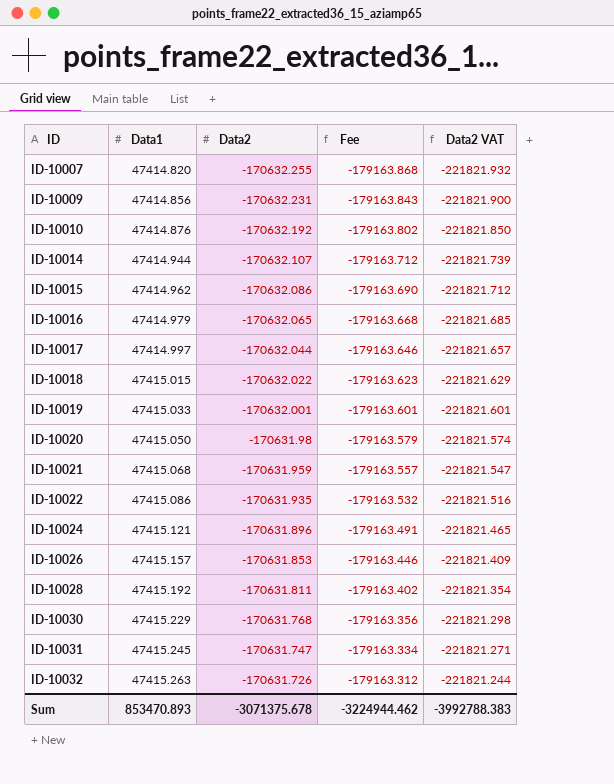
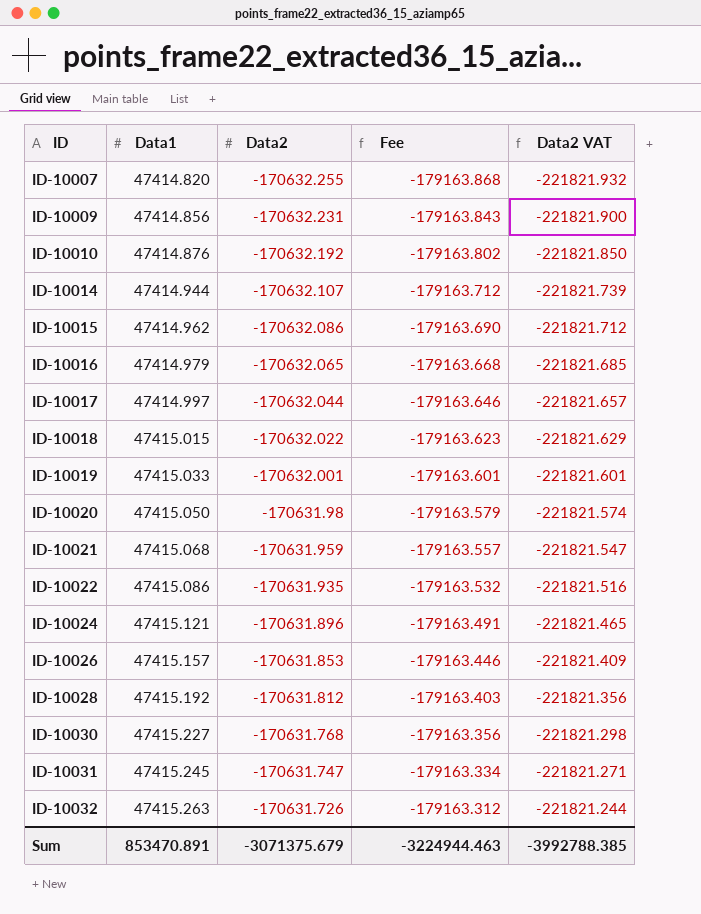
ID-10028 | Data2: -170631.811 -> -170631.812
ID-10028 | Fee: -179163.402 -> -179163.403
ID-10028 | Data2 VAT: -221821.354 -> -221821.356
ID-10030 | Data1: 47415.229 -> 47415.227
Sum | Data1: 853470.893 -> 853470.891
Sum | Data2: -3071375.678 -> -3071375.679
Sum | Fee: -3224944.462 -> -3224944.463
Sum | Data2 VAT: -3992788.383 -> -3992788.385

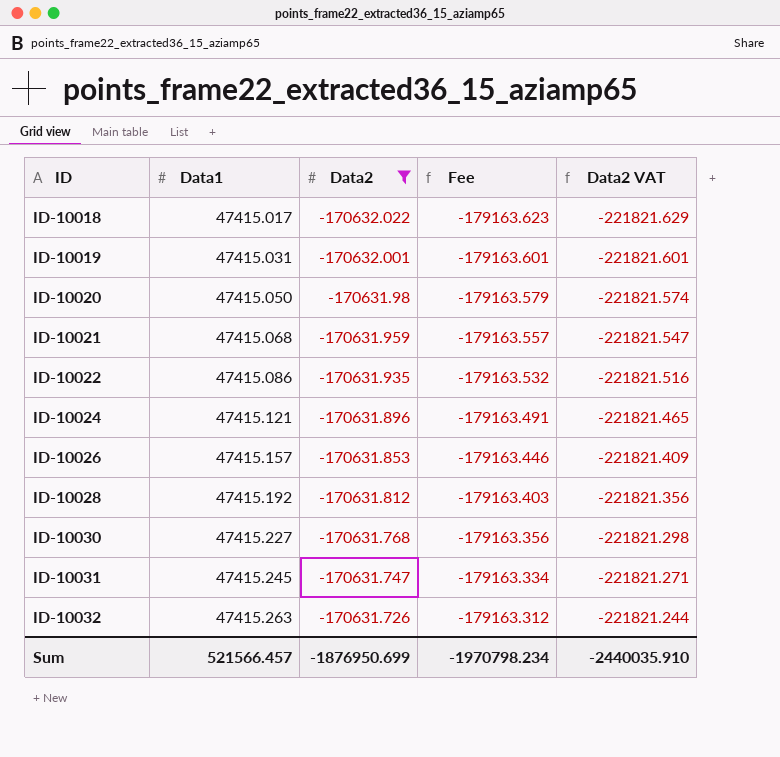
filter: none -> Data2 >= -170632.022
ID-10018 | Data1: 47415.015 -> 47415.017
ID-10019 | Data1: 47415.033 -> 47415.031
Sum | Data1: 853470.891 -> 521566.457
Sum | Data2: -3071375.679 -> -1876950.699
Sum | Fee: -3224944.463 -> -1970798.234
Sum | Data2 VAT: -3992788.385 -> -2440035.910

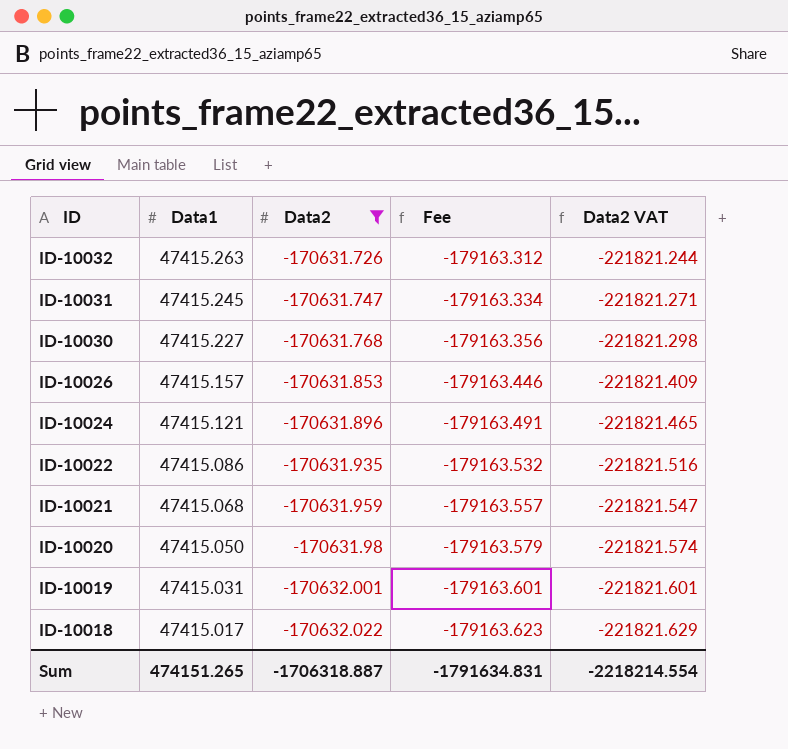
row order: ID ascending -> ID descending
row ID-10028: 47415.192 | -170631.812 | -179163.403 | -221821.356 -> none
Sum | Data1: 521566.457 -> 474151.265
Sum | Data2: -1876950.699 -> -1706318.887
Sum | Fee: -1970798.234 -> -1791634.831
Sum | Data2 VAT: -2440035.910 -> -2218214.554

